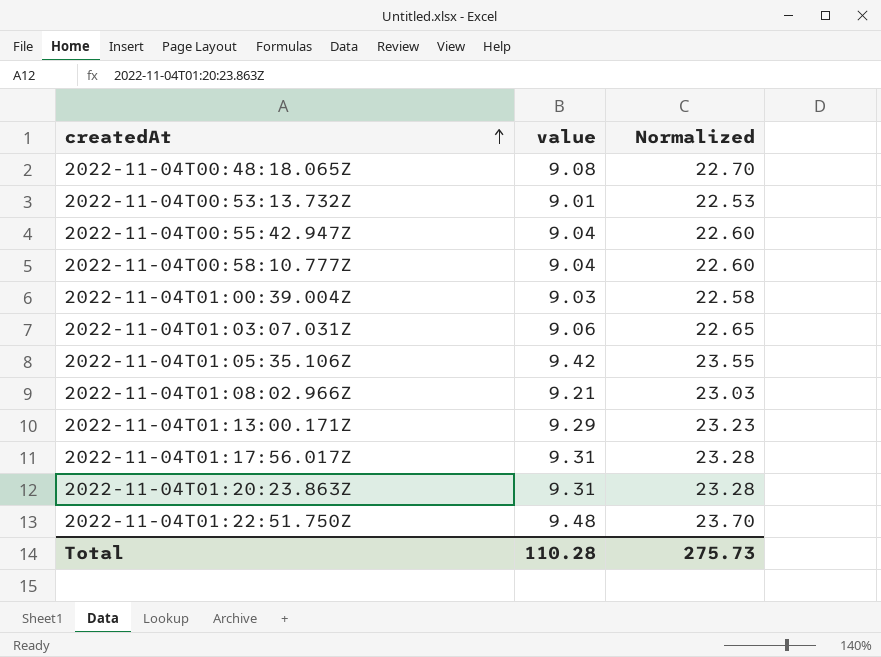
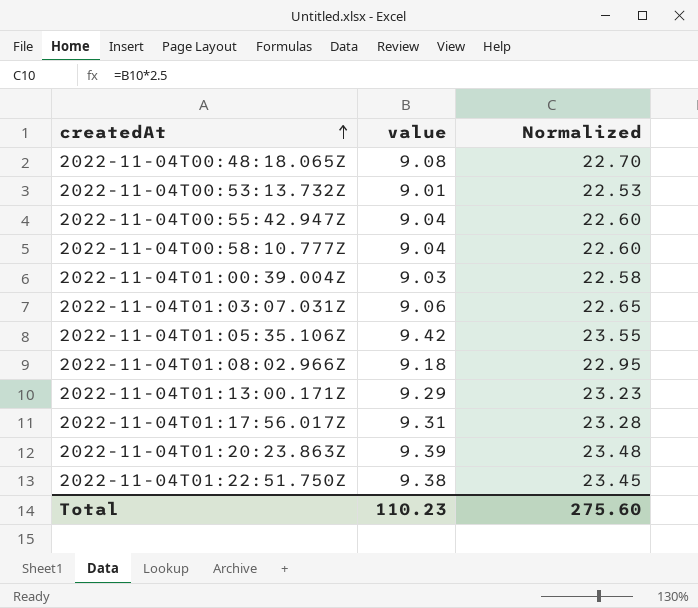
2022-11-04T01:08:02.966Z | value: 9.21 -> 9.18
2022-11-04T01:08:02.966Z | Normalized: 23.03 -> 22.95
2022-11-04T01:20:23.863Z | value: 9.31 -> 9.39
2022-11-04T01:20:23.863Z | Normalized: 23.28 -> 23.48
2022-11-04T01:22:51.750Z | value: 9.48 -> 9.38
2022-11-04T01:22:51.750Z | Normalized: 23.70 -> 23.45
Total | value: 110.28 -> 110.23
Total | Normalized: 275.73 -> 275.60

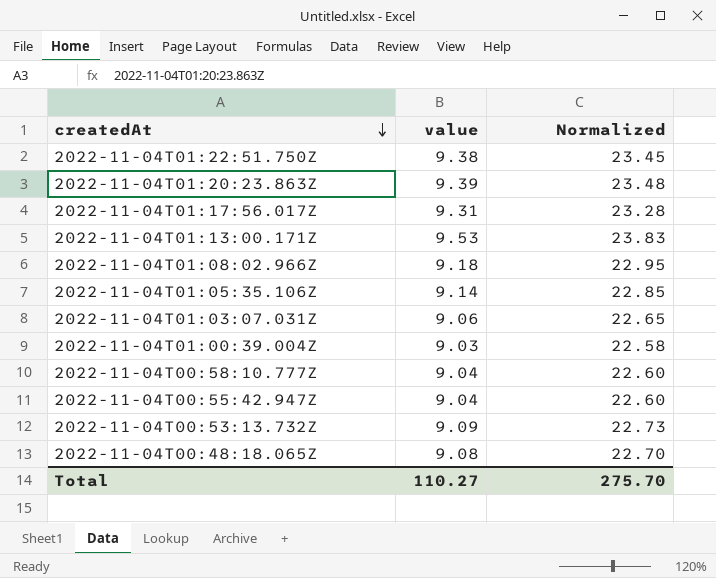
row order: createdAt ascending -> createdAt descending
2022-11-04T01:13:00.171Z | value: 9.29 -> 9.53
2022-11-04T01:13:00.171Z | Normalized: 23.23 -> 23.83
2022-11-04T01:05:35.106Z | value: 9.42 -> 9.14
2022-11-04T01:05:35.106Z | Normalized: 23.55 -> 22.85
2022-11-04T00:53:13.732Z | value: 9.01 -> 9.09
2022-11-04T00:53:13.732Z | Normalized: 22.53 -> 22.73
Total | value: 110.23 -> 110.27
Total | Normalized: 275.60 -> 275.70

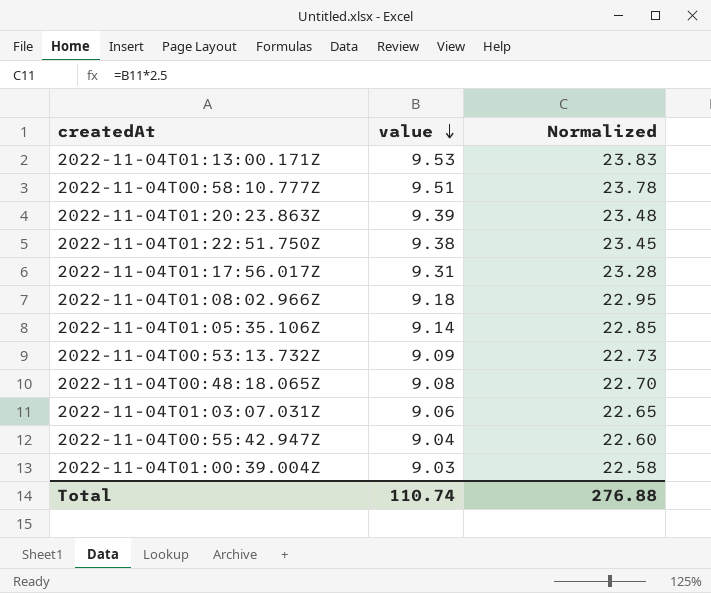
row order: createdAt descending -> value descending
2022-11-04T00:58:10.777Z | value: 9.04 -> 9.51
2022-11-04T00:58:10.777Z | Normalized: 22.60 -> 23.78
Total | value: 110.27 -> 110.74
Total | Normalized: 275.70 -> 276.88

